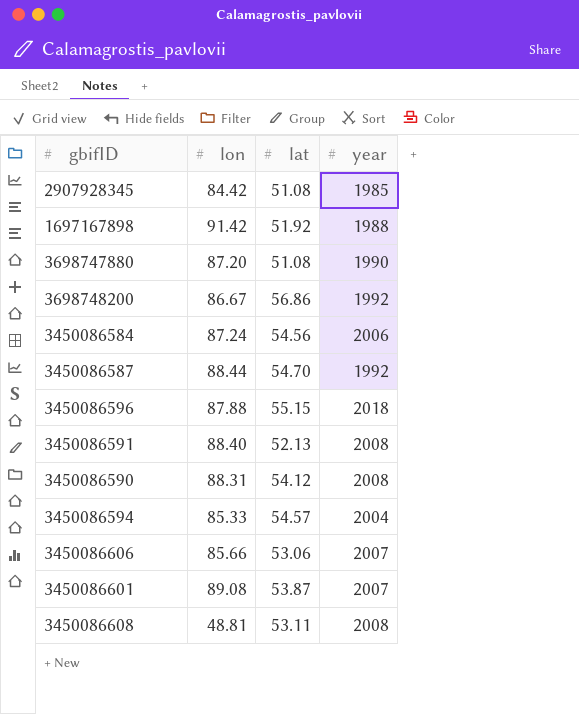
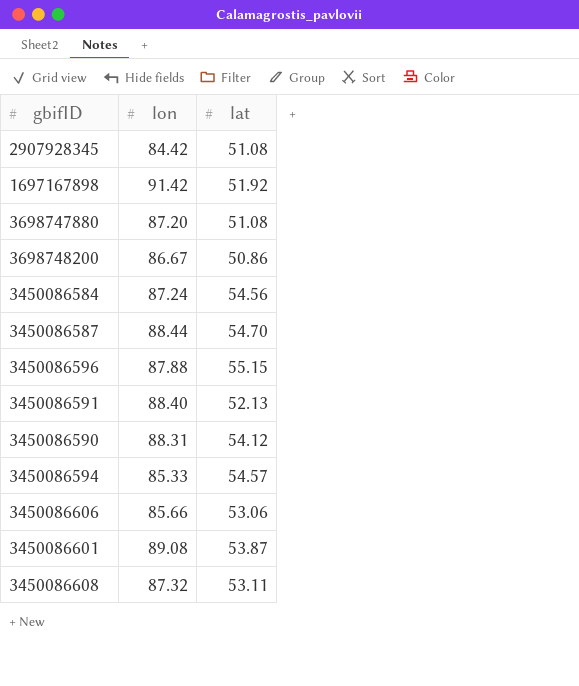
column year | position: 4 -> none
3698748200 | lat: 56.86 -> 50.86
3450086608 | lon: 48.81 -> 87.32

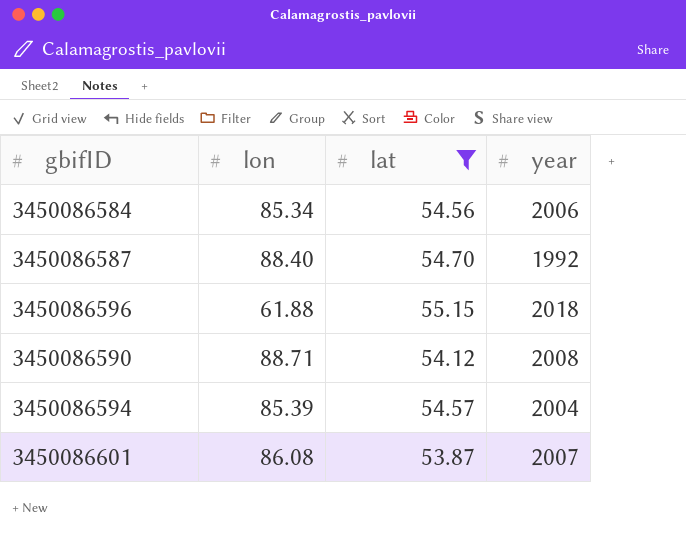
filter: none -> lat >= 53.87
column year | position: none -> 4
3450086584 | lon: 87.24 -> 85.34
3450086587 | lon: 88.44 -> 88.40
3450086596 | lon: 87.88 -> 61.88
3450086590 | lon: 88.31 -> 88.71
3450086594 | lon: 85.33 -> 85.39
3450086601 | lon: 89.08 -> 86.08

